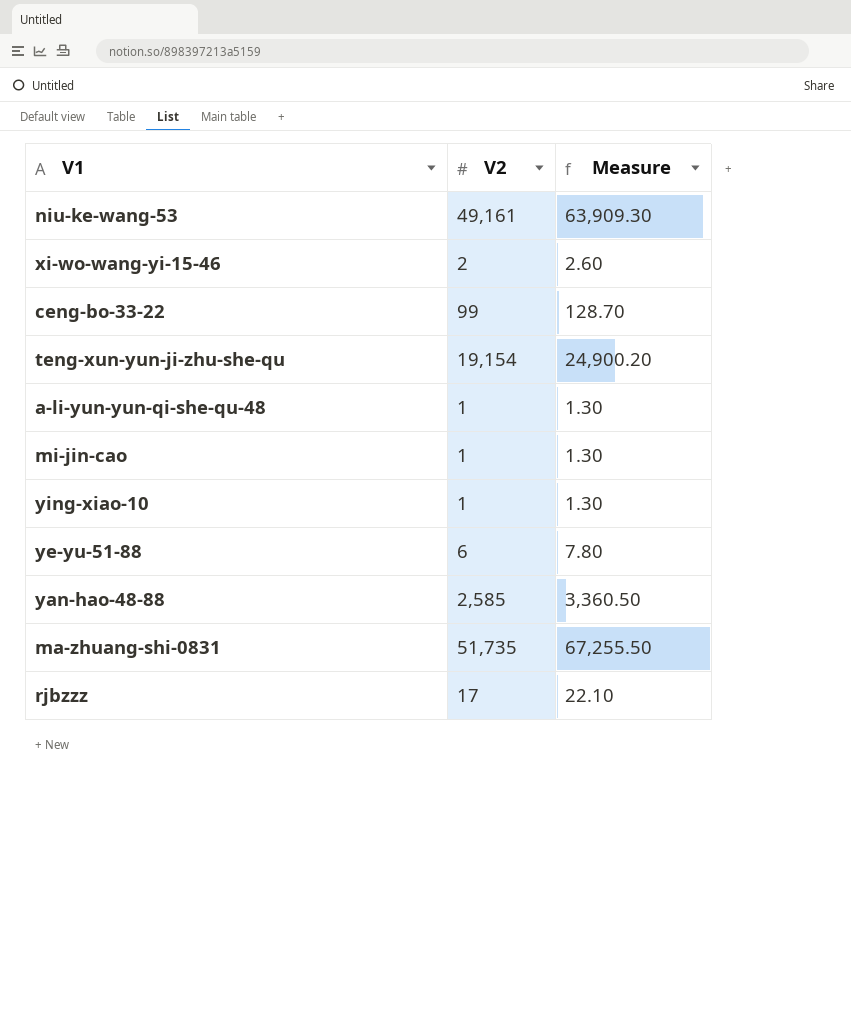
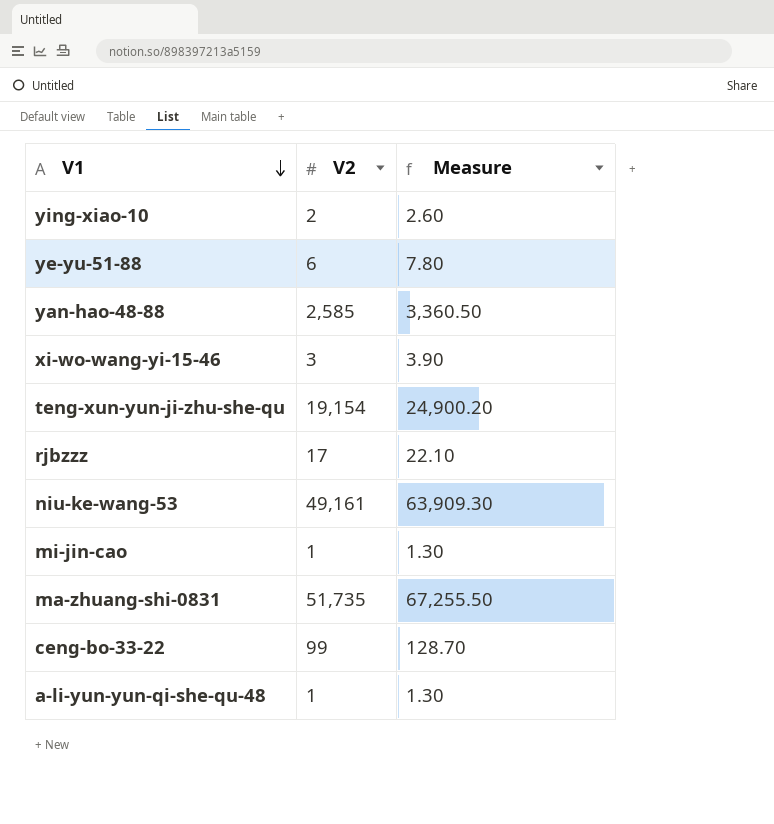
row order: none -> V1 descending
ying-xiao-10 | V2: 1 -> 2
ying-xiao-10 | Measure: 1.30 -> 2.60
xi-wo-wang-yi-15-46 | V2: 2 -> 3
xi-wo-wang-yi-15-46 | Measure: 2.60 -> 3.90

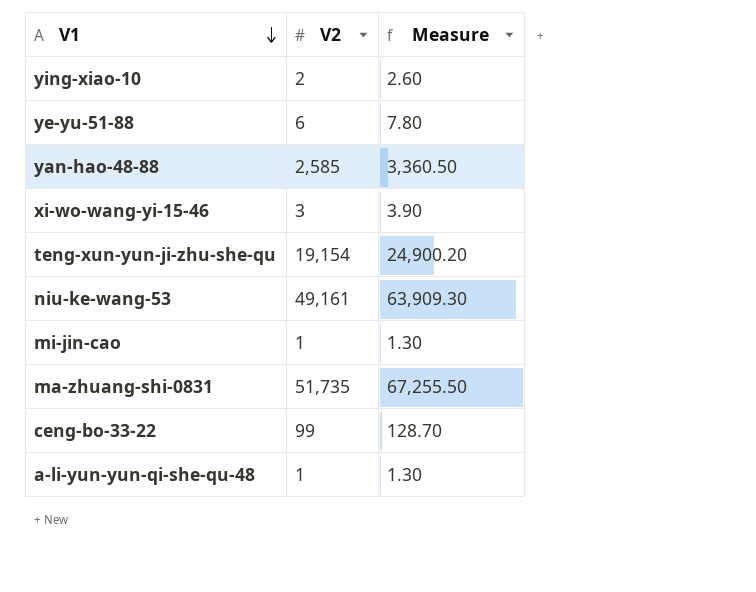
row rjbzzz: 17 | 22.10 -> none

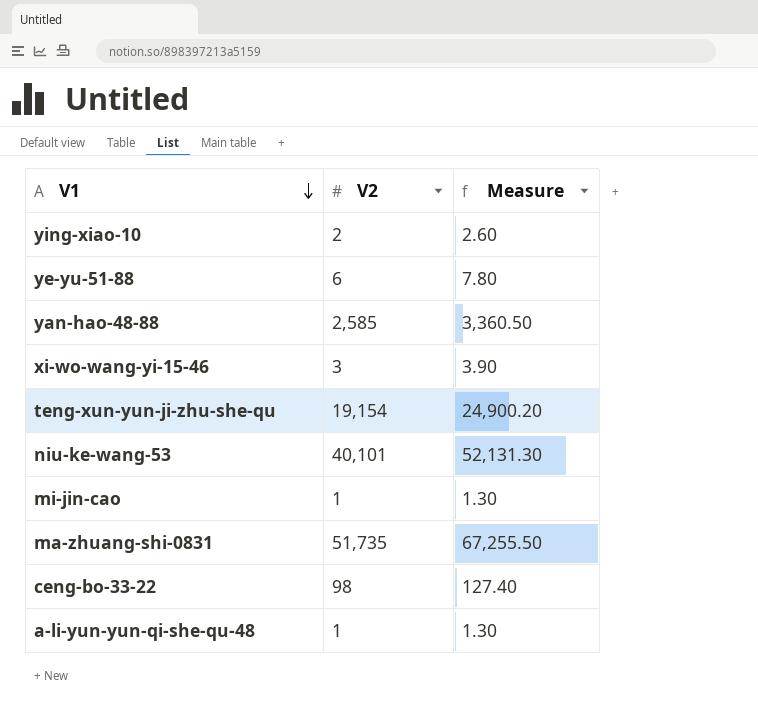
niu-ke-wang-53 | V2: 49,161 -> 40,101
niu-ke-wang-53 | Measure: 63,909.30 -> 52,131.30
ceng-bo-33-22 | V2: 99 -> 98
ceng-bo-33-22 | Measure: 128.70 -> 127.40

